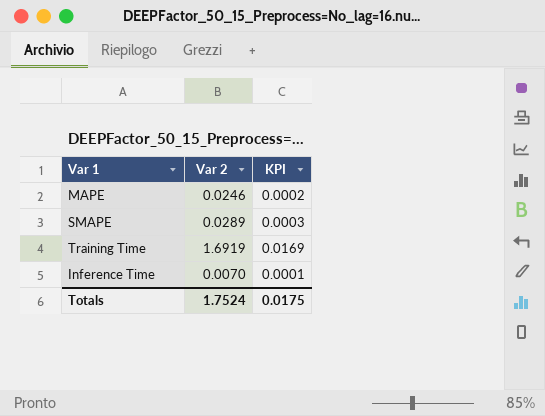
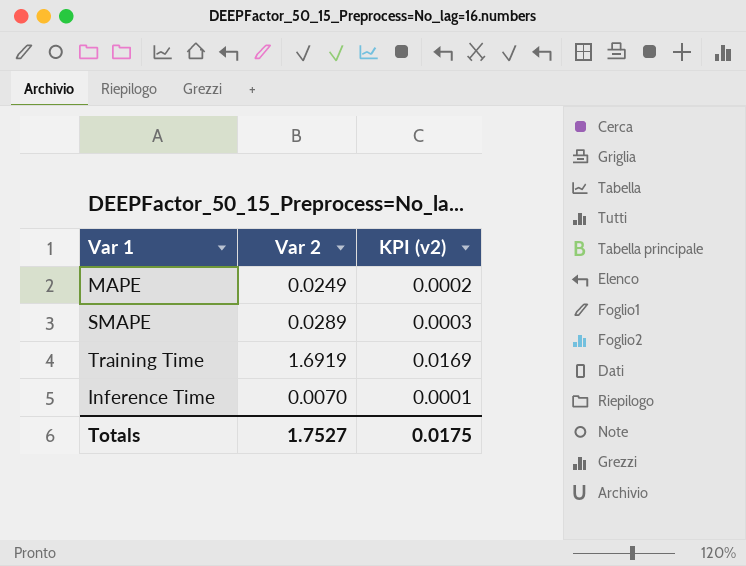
column name: KPI -> KPI (v2)
MAPE | Var 2: 0.0246 -> 0.0249
Totals | Var 2: 1.7524 -> 1.7527

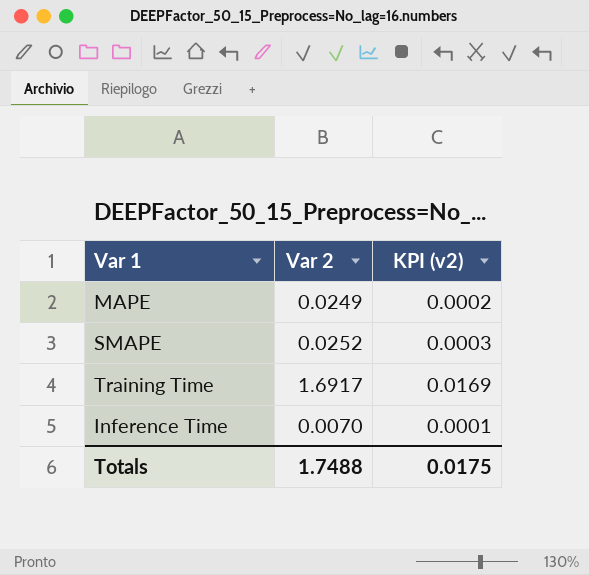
SMAPE | Var 2: 0.0289 -> 0.0252
Training Time | Var 2: 1.6919 -> 1.6917
Totals | Var 2: 1.7527 -> 1.7488

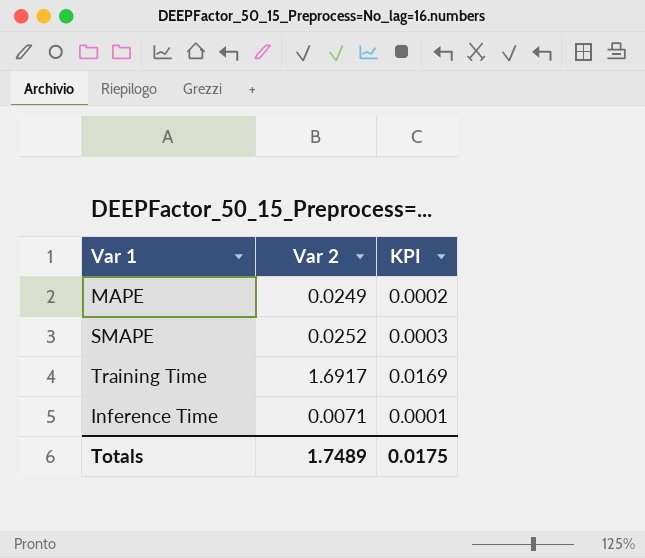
column name: KPI (v2) -> KPI
Inference Time | Var 2: 0.0070 -> 0.0071
Totals | Var 2: 1.7488 -> 1.7489

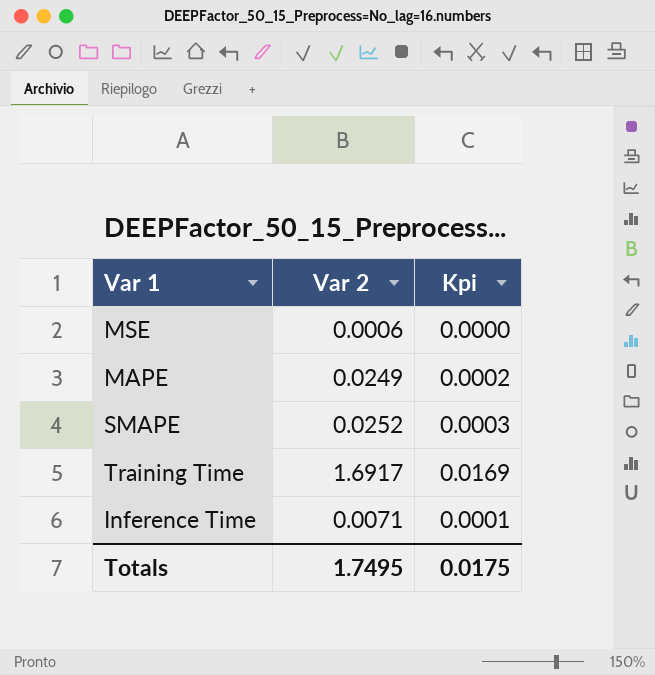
column name: KPI -> Kpi
row MSE: none -> 0.0006 | 0.0000
Totals | Var 2: 1.7489 -> 1.7495

